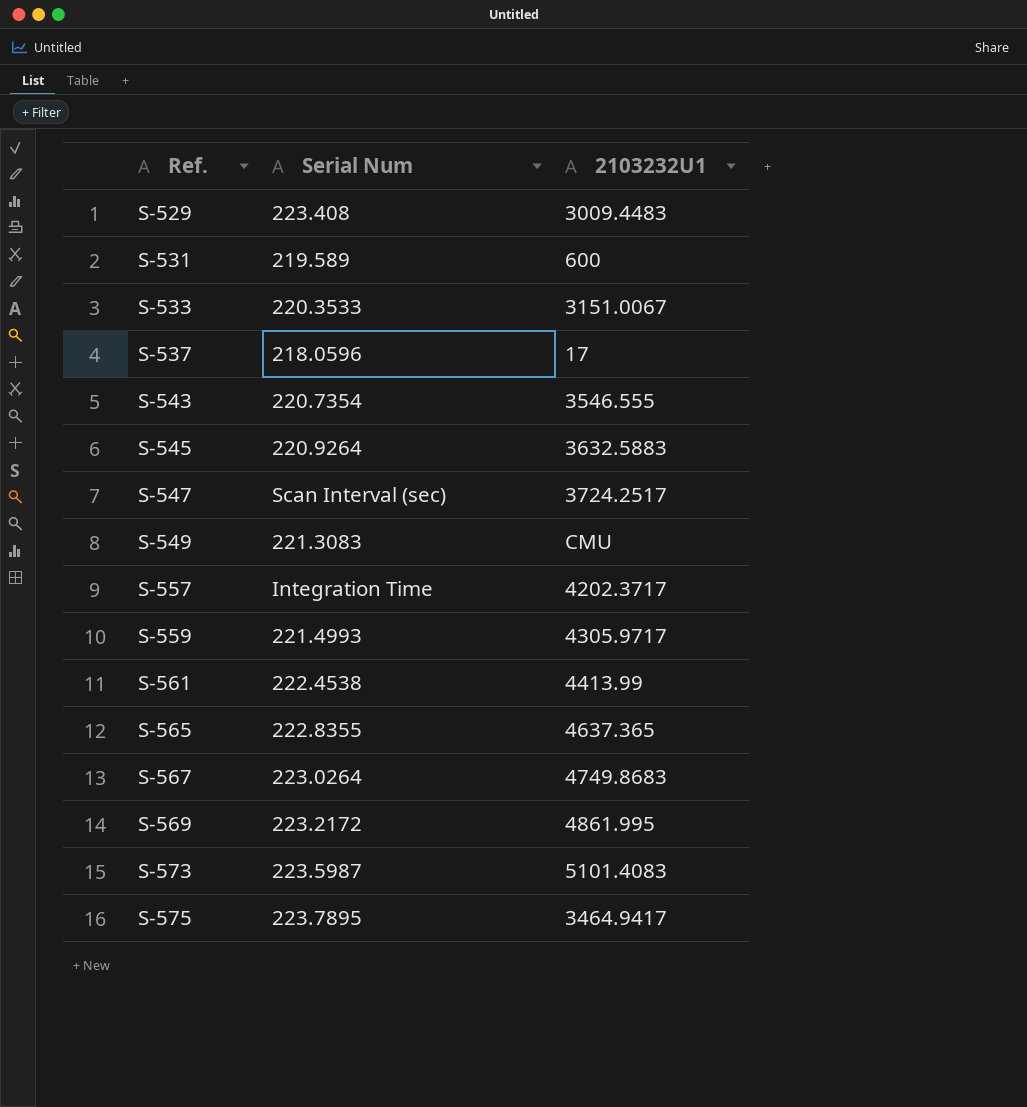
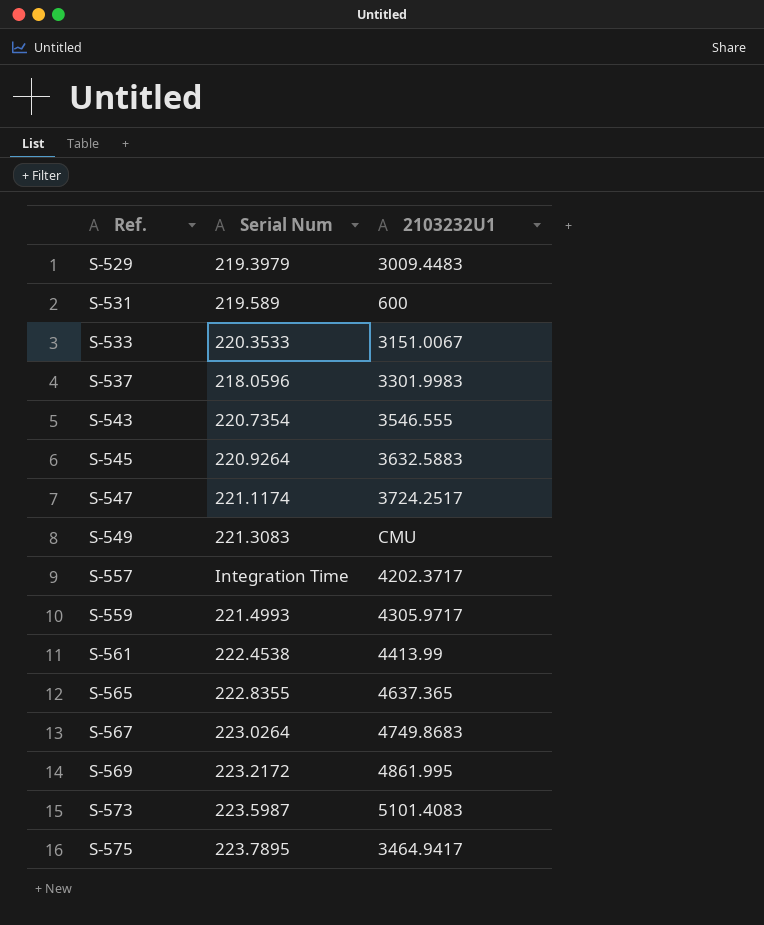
S-529 | Serial Num: 223.408 -> 219.3979
S-537 | 2103232U1: 17 -> 3301.9983
S-547 | Serial Num: Scan Interval (sec) -> 221.1174

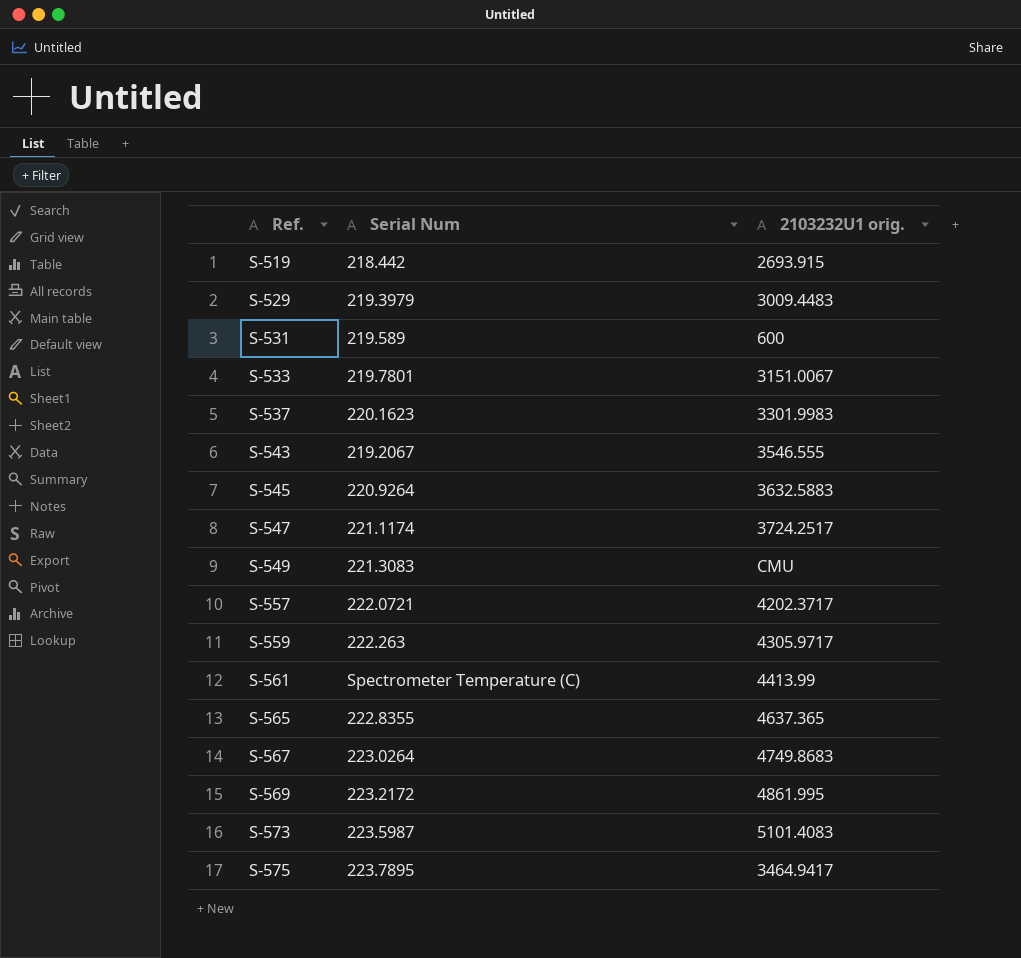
column name: 2103232U1 -> 2103232U1 orig.
row S-519: none -> 218.442 | 2693.915
S-533 | Serial Num: 220.3533 -> 219.7801
S-537 | Serial Num: 218.0596 -> 220.1623
S-543 | Serial Num: 220.7354 -> 219.2067
S-557 | Serial Num: Integration Time -> 222.0721
S-559 | Serial Num: 221.4993 -> 222.263
S-561 | Serial Num: 222.4538 -> Spectrometer Temperature (C)

